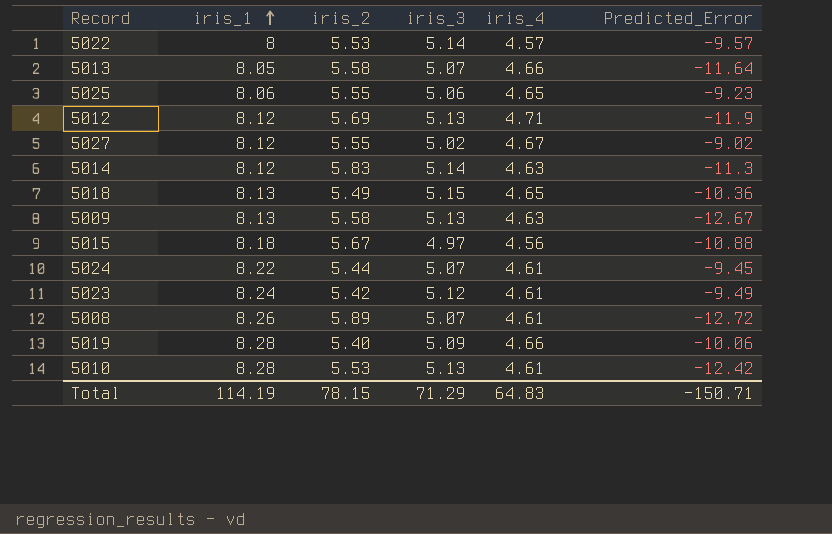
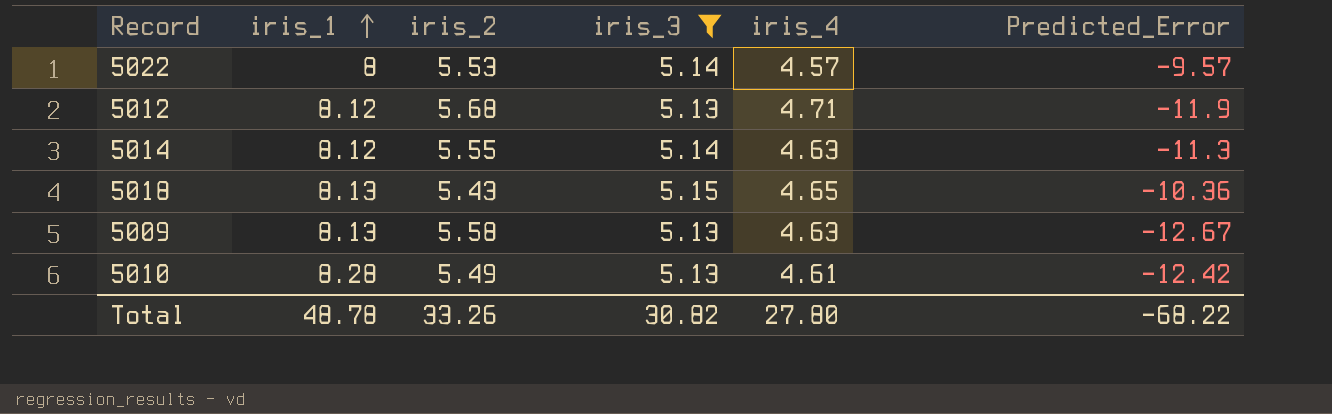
filter: none -> iris_3 >= 5.13
5012 | iris_2: 5.69 -> 5.68
5014 | iris_2: 5.83 -> 5.55
5018 | iris_2: 5.49 -> 5.43
5010 | iris_2: 5.53 -> 5.49
Total | iris_1: 114.19 -> 48.78
Total | iris_2: 78.15 -> 33.26
Total | iris_3: 71.29 -> 30.82
Total | iris_4: 64.83 -> 27.80
Total | Predicted_Error: -150.71 -> -68.22

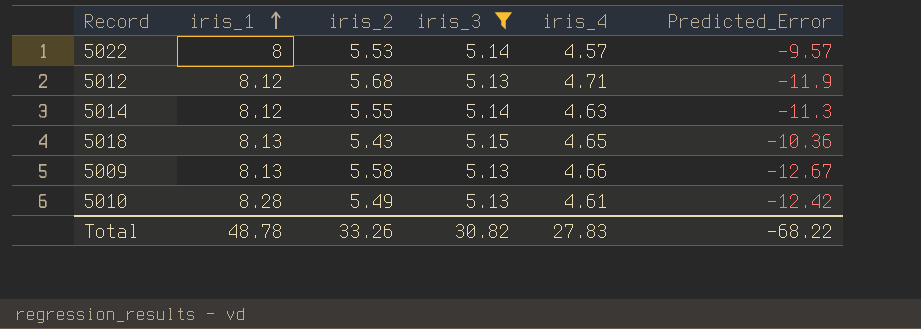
5009 | iris_4: 4.63 -> 4.66
Total | iris_4: 27.80 -> 27.83

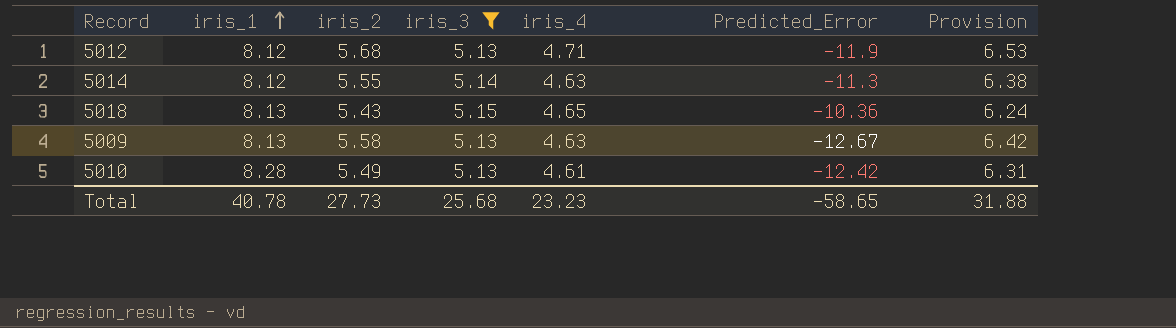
column Provision | formula: none -> [iris_2] * 1.15
row 5022: 8 | 5.53 | 5.14 | 4.57 | -9.57 -> none
5009 | iris_4: 4.66 -> 4.63
Total | iris_1: 48.78 -> 40.78
Total | iris_2: 33.26 -> 27.73
Total | iris_3: 30.82 -> 25.68
Total | iris_4: 27.83 -> 23.23
Total | Predicted_Error: -68.22 -> -58.65

